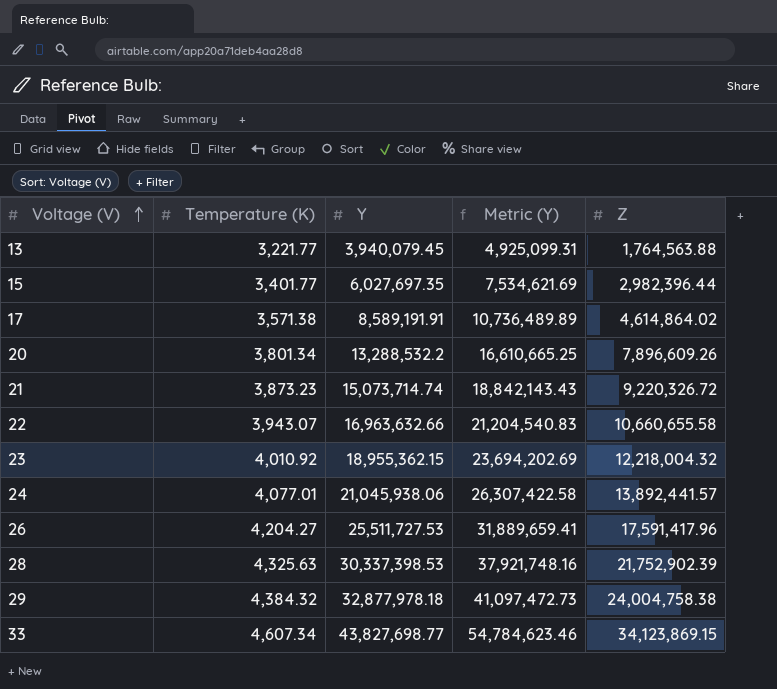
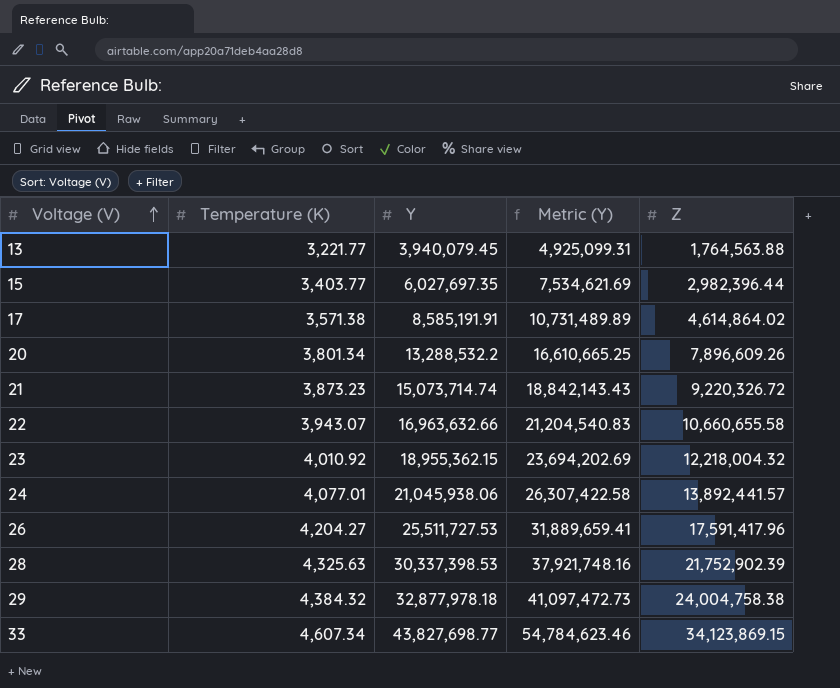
15 | Temperature (K): 3,401.77 -> 3,403.77
17 | Y: 8,589,191.91 -> 8,585,191.91
17 | Metric (Y): 10,736,489.89 -> 10,731,489.89

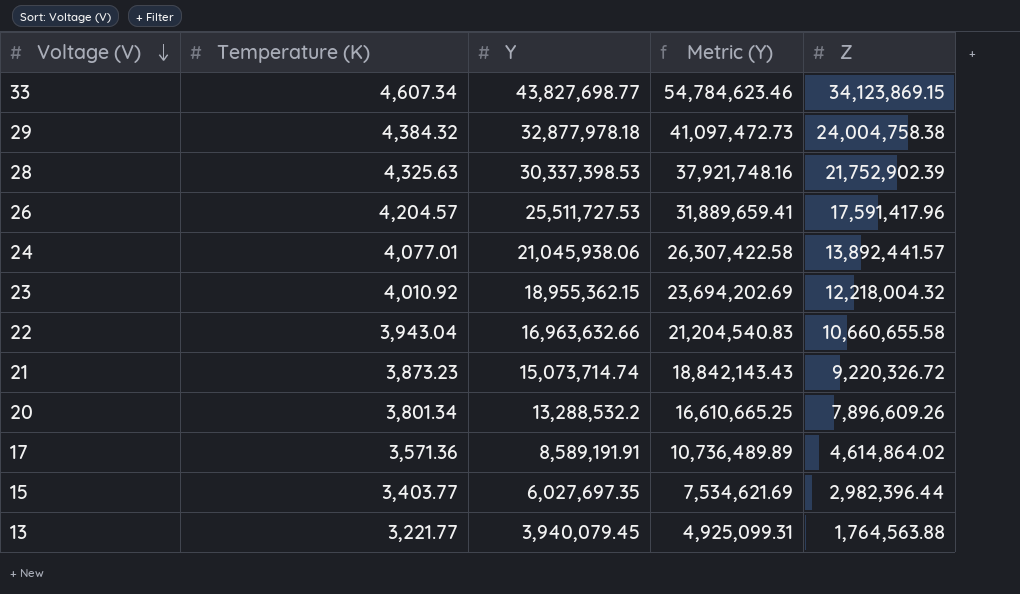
row order: Voltage (V) ascending -> Voltage (V) descending
26 | Temperature (K): 4,204.27 -> 4,204.57
22 | Temperature (K): 3,943.07 -> 3,943.04
17 | Temperature (K): 3,571.38 -> 3,571.36
17 | Y: 8,585,191.91 -> 8,589,191.91
17 | Metric (Y): 10,731,489.89 -> 10,736,489.89

